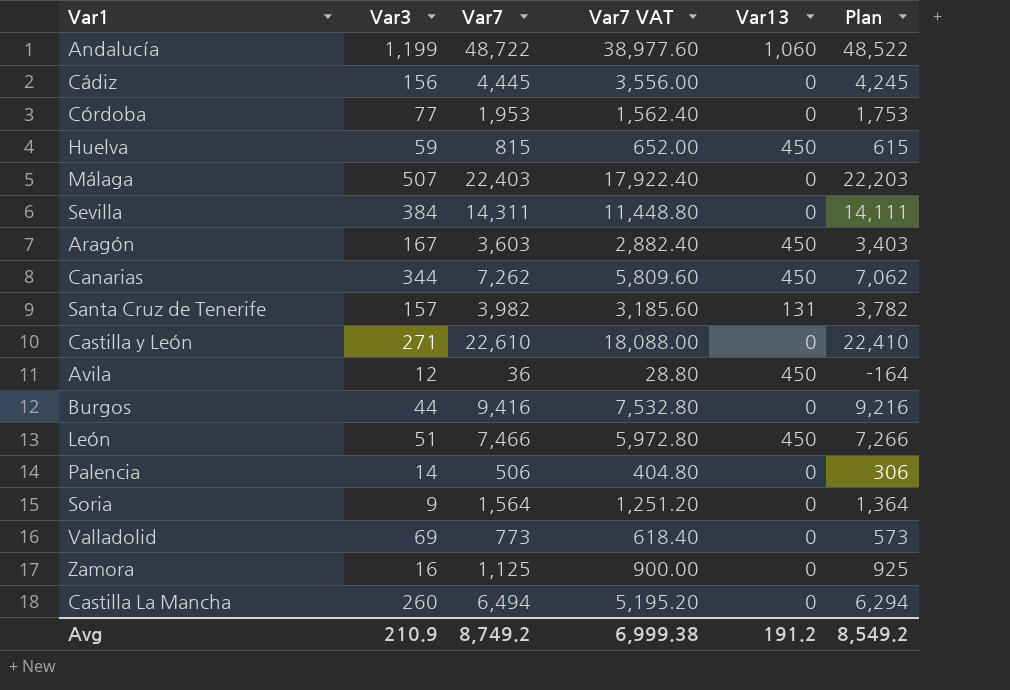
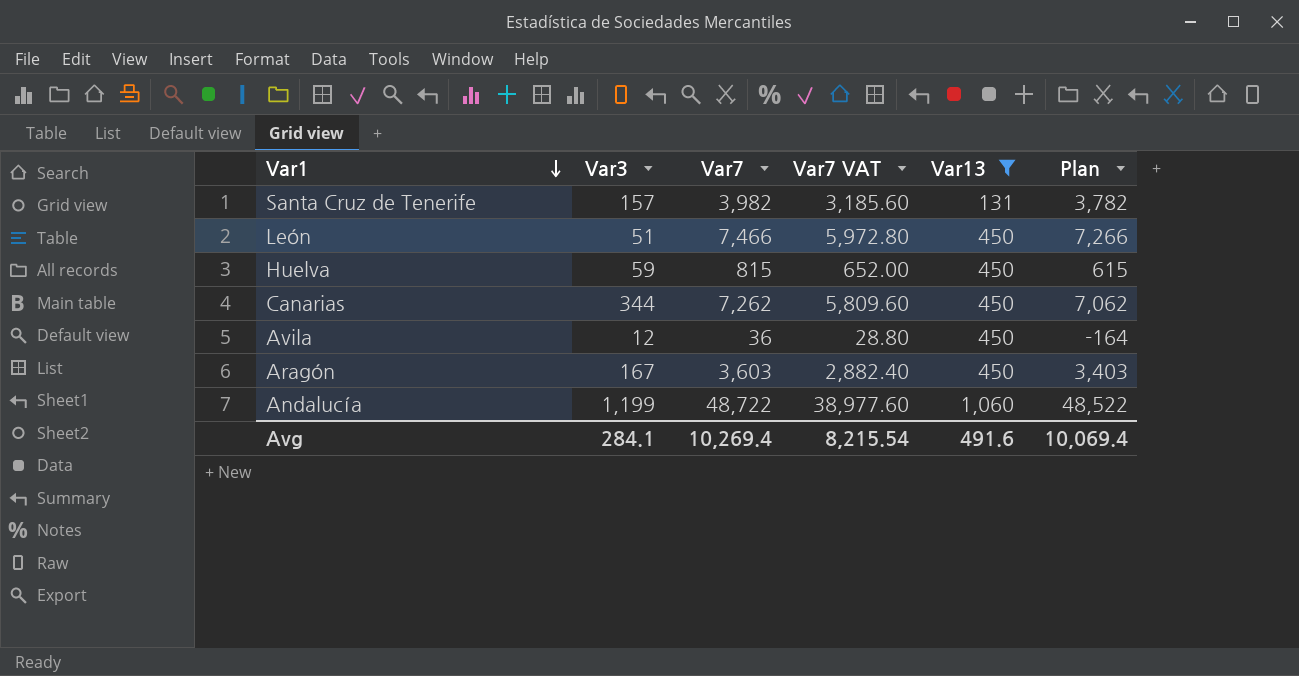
filter: none -> Var13 != 0
row order: none -> Var1 descending
Avg | Var3: 210.9 -> 284.1
Avg | Var7: 8,749.2 -> 10,269.4
Avg | Var7 VAT: 6,999.38 -> 8,215.54
Avg | Var13: 191.2 -> 491.6
Avg | Plan: 8,549.2 -> 10,069.4

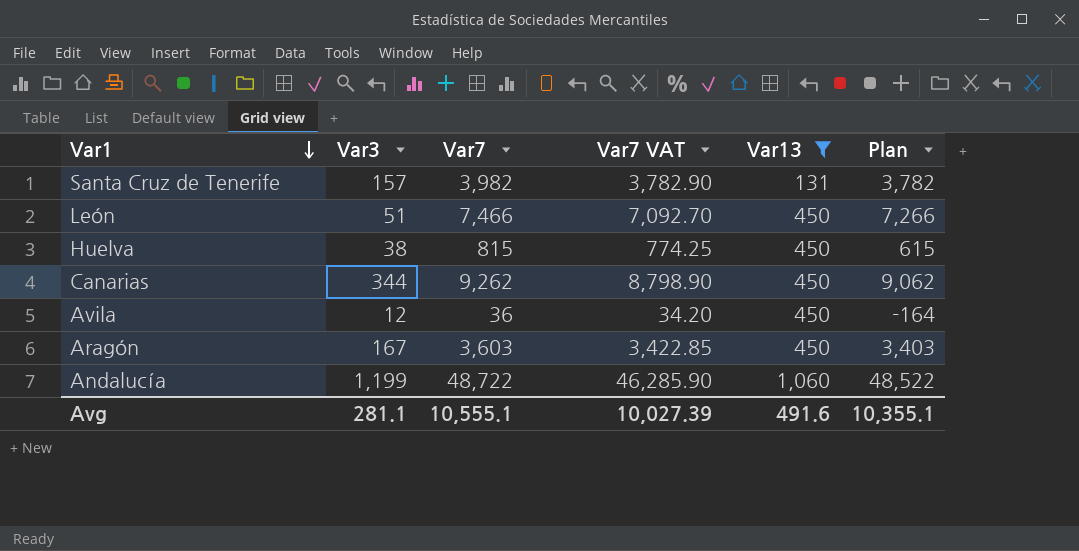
column Var7 VAT | formula: [Var7] * 0.8 -> [Var7] * 0.95
Huelva | Var3: 59 -> 38
Canarias | Var7: 7,262 -> 9,262
Canarias | Plan: 7,062 -> 9,062
Avg | Var3: 284.1 -> 281.1
Avg | Var7: 10,269.4 -> 10,555.1
Avg | Var7 VAT: 8,215.54 -> 10,027.39
Avg | Plan: 10,069.4 -> 10,355.1

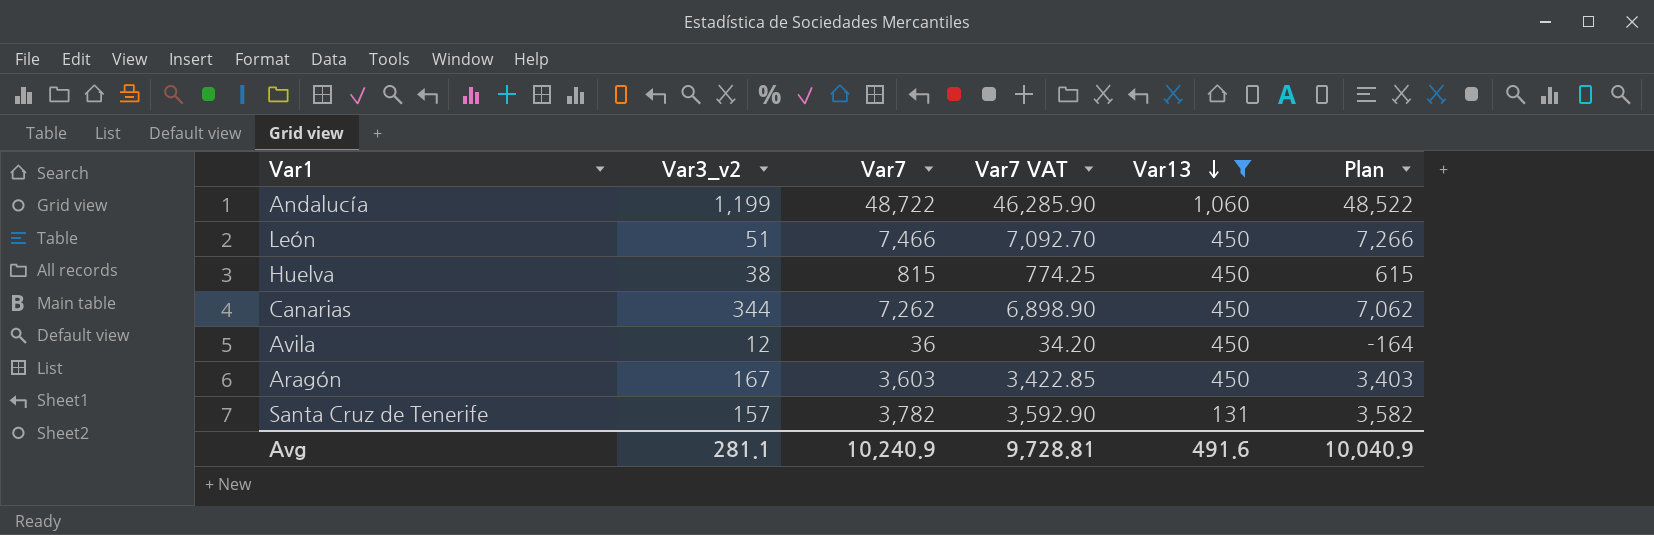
row order: Var1 descending -> Var13 descending
column name: Var3 -> Var3_v2
Canarias | Var7: 9,262 -> 7,262
Canarias | Var7 VAT: 8,798.90 -> 6,898.90
Canarias | Plan: 9,062 -> 7,062
Santa Cruz de Tenerife | Var7: 3,982 -> 3,782
Santa Cruz de Tenerife | Var7 VAT: 3,782.90 -> 3,592.90
Santa Cruz de Tenerife | Plan: 3,782 -> 3,582
Avg | Var7: 10,555.1 -> 10,240.9
Avg | Var7 VAT: 10,027.39 -> 9,728.81
Avg | Plan: 10,355.1 -> 10,040.9

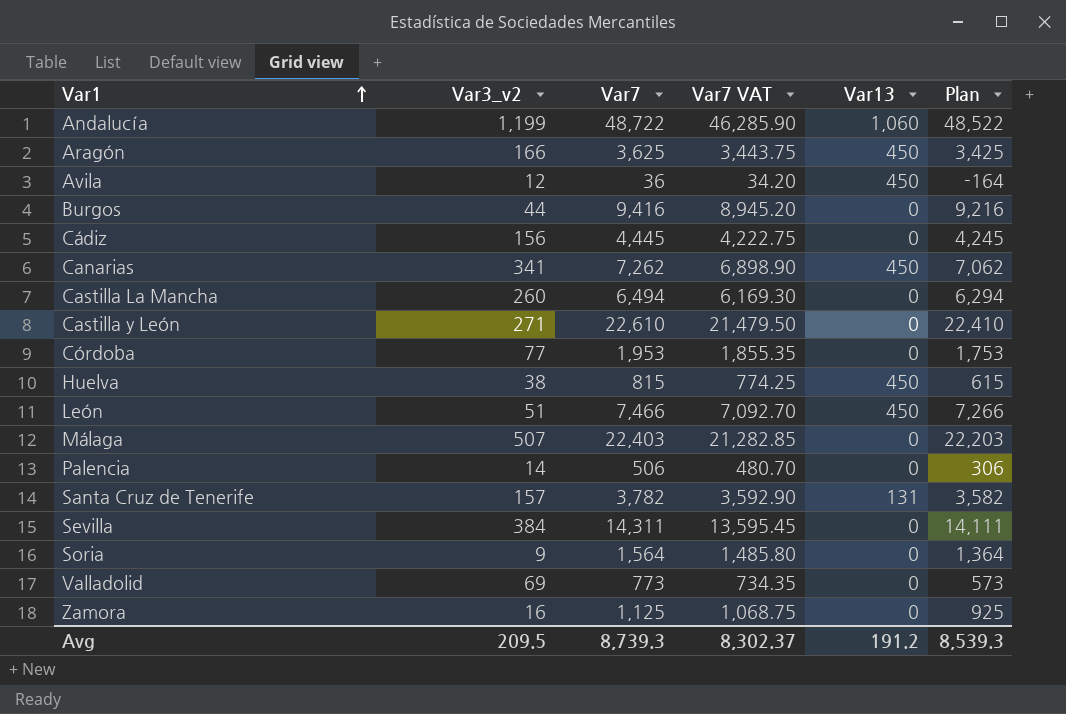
filter: Var13 != 0 -> none
row order: Var13 descending -> Var1 ascending
Aragón | Var3_v2: 167 -> 166
Aragón | Var7: 3,603 -> 3,625
Aragón | Var7 VAT: 3,422.85 -> 3,443.75
Aragón | Plan: 3,403 -> 3,425
Canarias | Var3_v2: 344 -> 341
Avg | Var3_v2: 281.1 -> 209.5
Avg | Var7: 10,240.9 -> 8,739.3
Avg | Var7 VAT: 9,728.81 -> 8,302.37
Avg | Var13: 491.6 -> 191.2
Avg | Plan: 10,040.9 -> 8,539.3

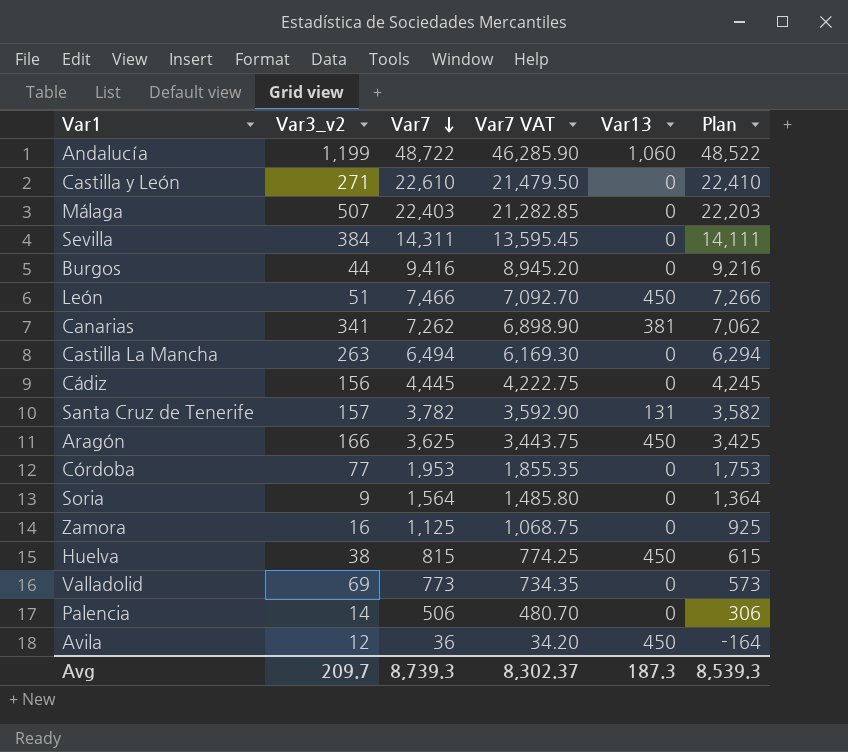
row order: Var1 ascending -> Var7 descending
Canarias | Var13: 450 -> 381
Castilla La Mancha | Var3_v2: 260 -> 263
Avg | Var3_v2: 209.5 -> 209.7
Avg | Var13: 191.2 -> 187.3

